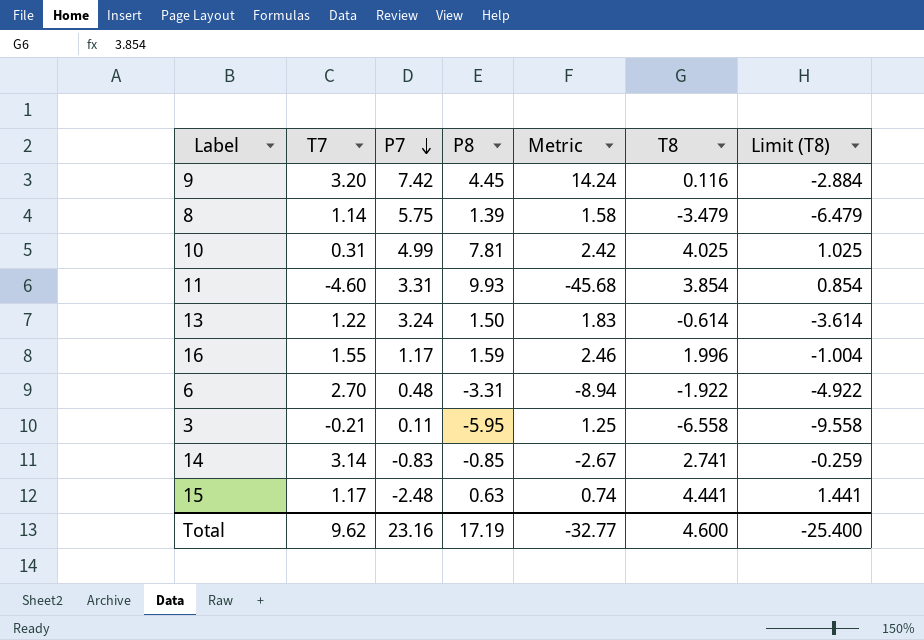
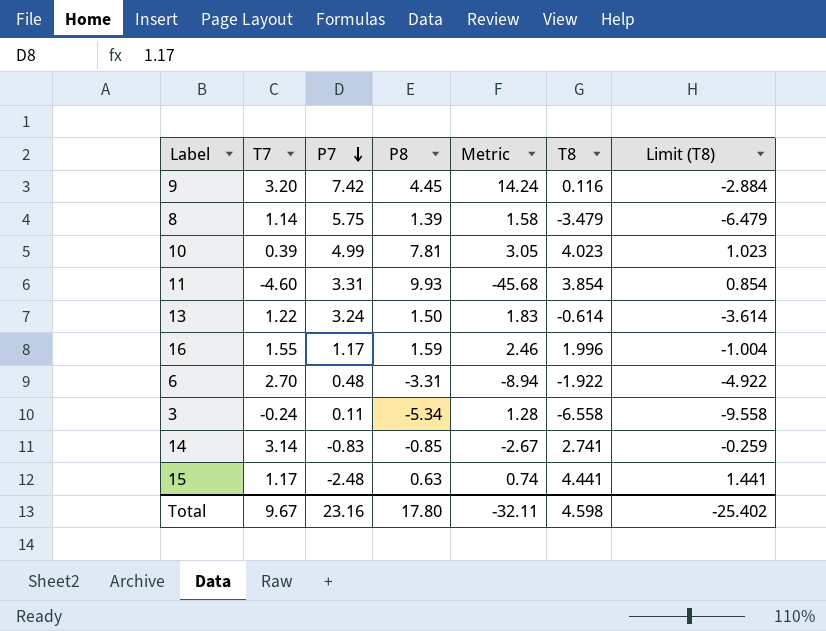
10 | T7: 0.31 -> 0.39
10 | Metric: 2.42 -> 3.05
10 | T8: 4.025 -> 4.023
10 | Limit (T8): 1.025 -> 1.023
3 | T7: -0.21 -> -0.24
3 | P8: -5.95 -> -5.34
3 | Metric: 1.25 -> 1.28
Total | T7: 9.62 -> 9.67
Total | P8: 17.19 -> 17.80
Total | Metric: -32.77 -> -32.11
Total | T8: 4.600 -> 4.598
Total | Limit (T8): -25.400 -> -25.402

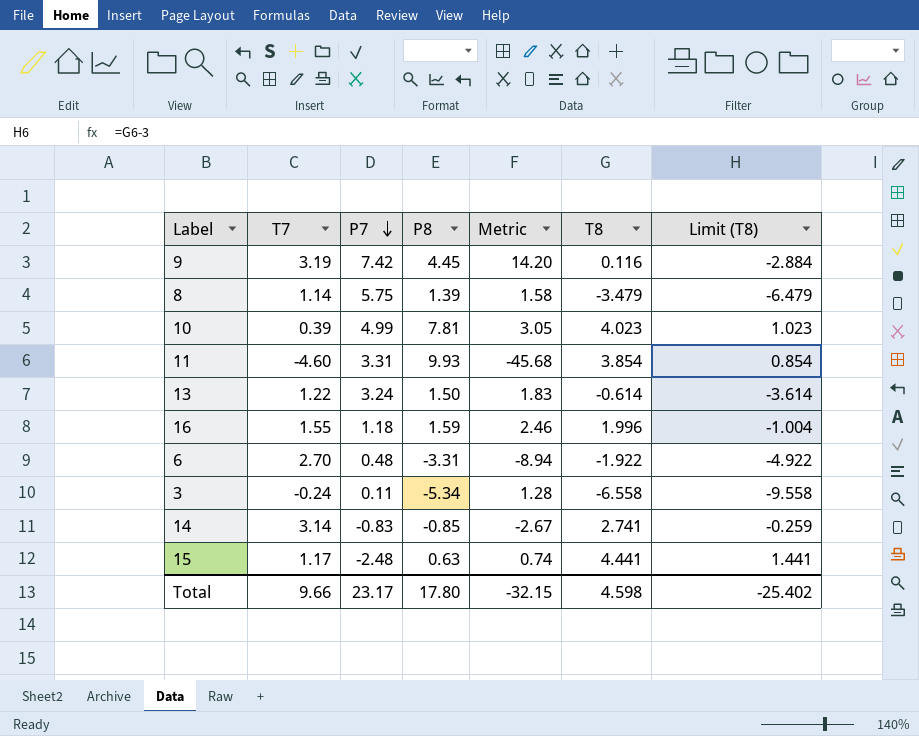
9 | T7: 3.20 -> 3.19
9 | Metric: 14.24 -> 14.20
16 | P7: 1.17 -> 1.18
Total | T7: 9.67 -> 9.66
Total | P7: 23.16 -> 23.17
Total | Metric: -32.11 -> -32.15

